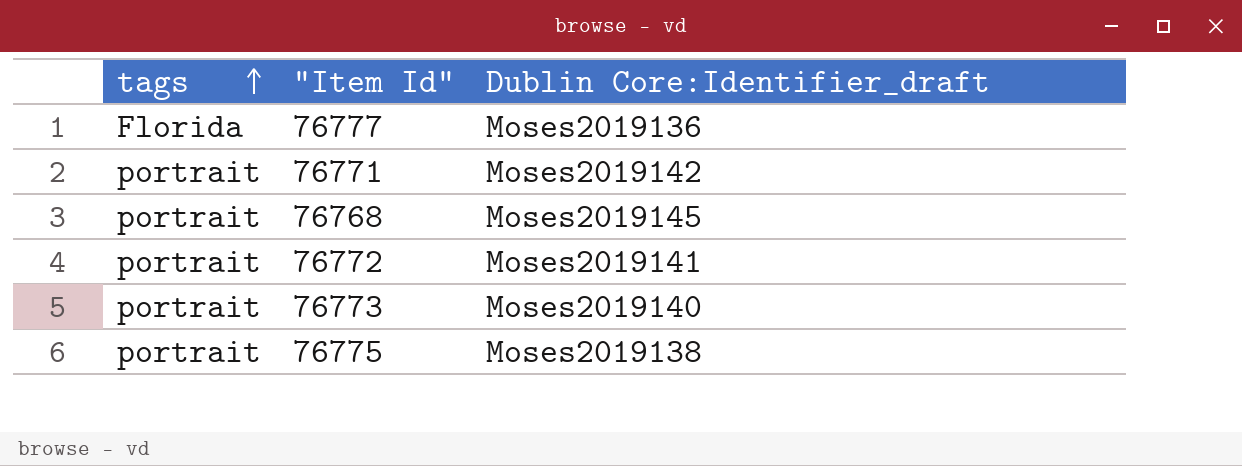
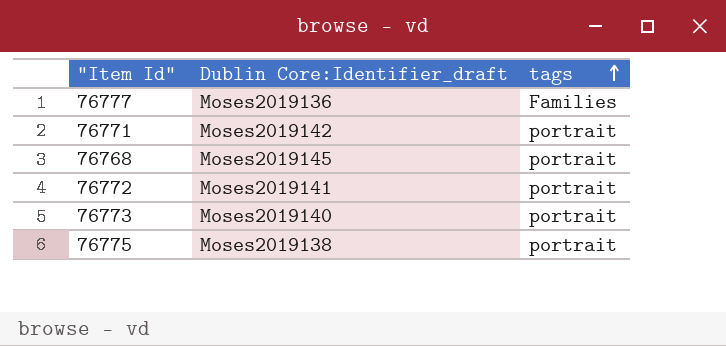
column tags | position: 1 -> 3
76777 | tags: Florida -> Families

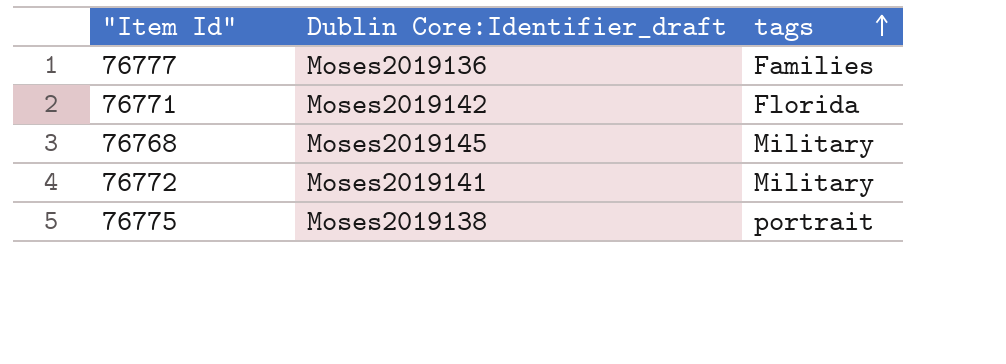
row 76773: Moses2019140 | portrait -> none
76771 | tags: portrait -> Florida
76768 | tags: portrait -> Military
76772 | tags: portrait -> Military

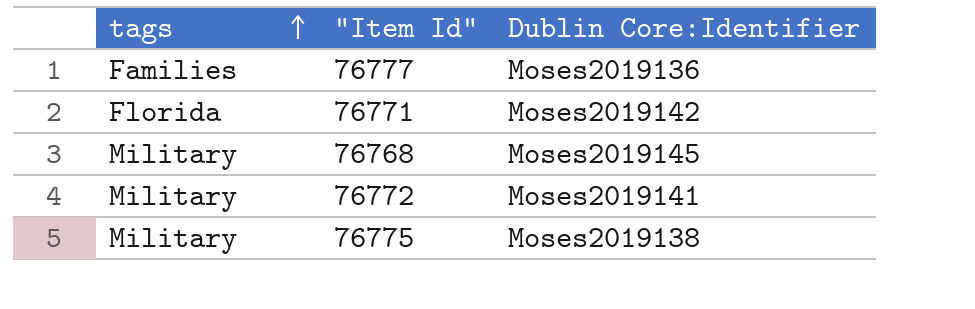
column tags | position: 3 -> 1
column name: Dublin Core:Identifier_draft -> Dublin Core:Identifier
76775 | tags: portrait -> Military

